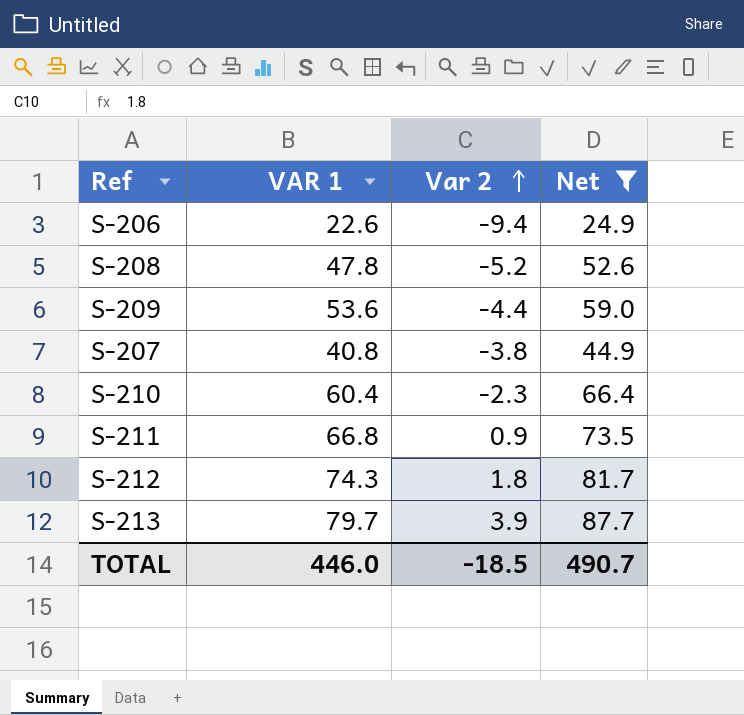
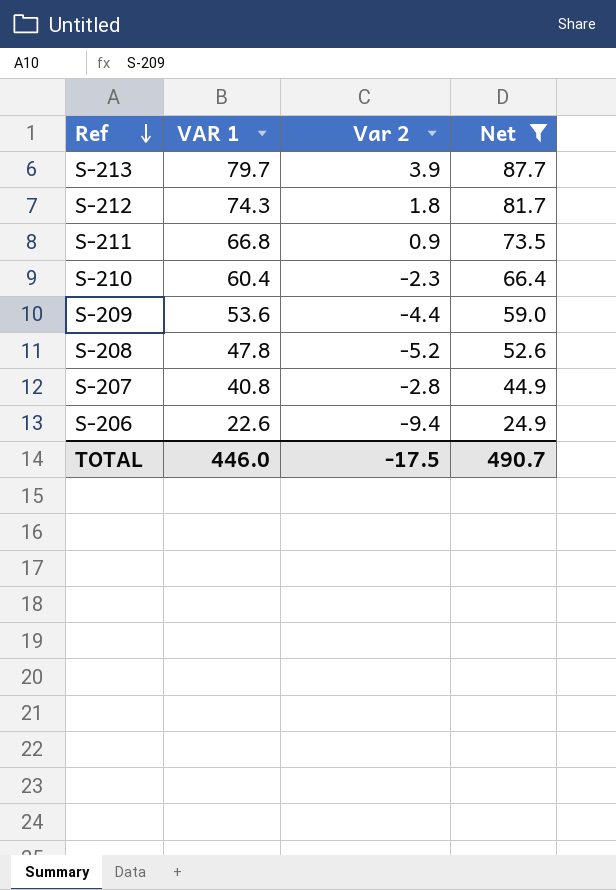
row order: Var 2 ascending -> Ref descending
S-207 | Var 2: -3.8 -> -2.8
TOTAL | Var 2: -18.5 -> -17.5

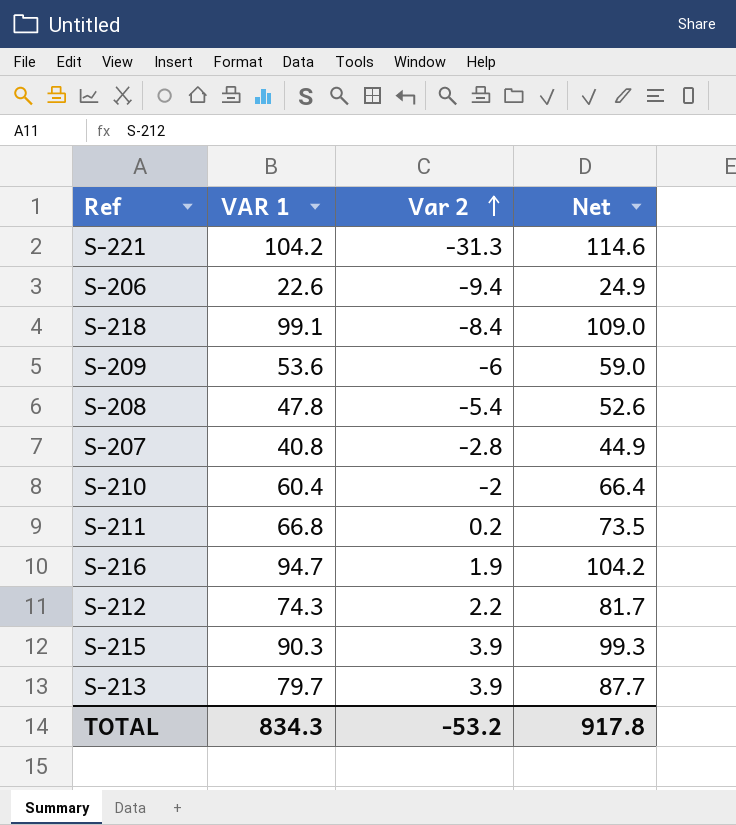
filter: Net <= 87.7 -> none
row order: Ref descending -> Var 2 ascending
S-209 | Var 2: -4.4 -> -6
S-208 | Var 2: -5.2 -> -5.4
S-210 | Var 2: -2.3 -> -2
S-211 | Var 2: 0.9 -> 0.2
S-212 | Var 2: 1.8 -> 2.2
TOTAL | VAR 1: 446.0 -> 834.3
TOTAL | Var 2: -17.5 -> -53.2
TOTAL | Net: 490.7 -> 917.8

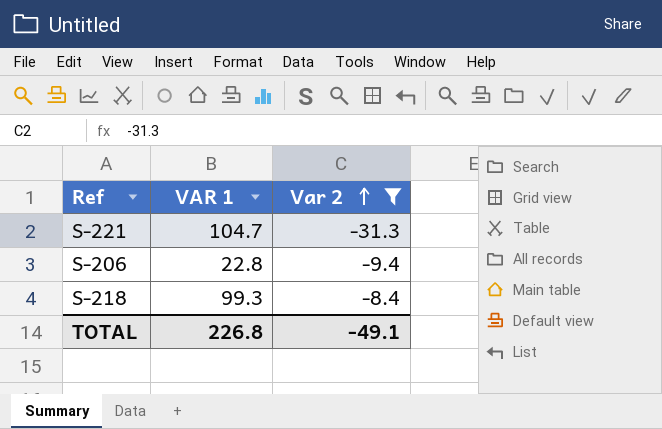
filter: none -> Var 2 <= -8.4
column Net | formula: [VAR 1] * 1.1 -> none
S-221 | VAR 1: 104.2 -> 104.7
S-206 | VAR 1: 22.6 -> 22.8
S-218 | VAR 1: 99.1 -> 99.3
TOTAL | VAR 1: 834.3 -> 226.8
TOTAL | Var 2: -53.2 -> -49.1

